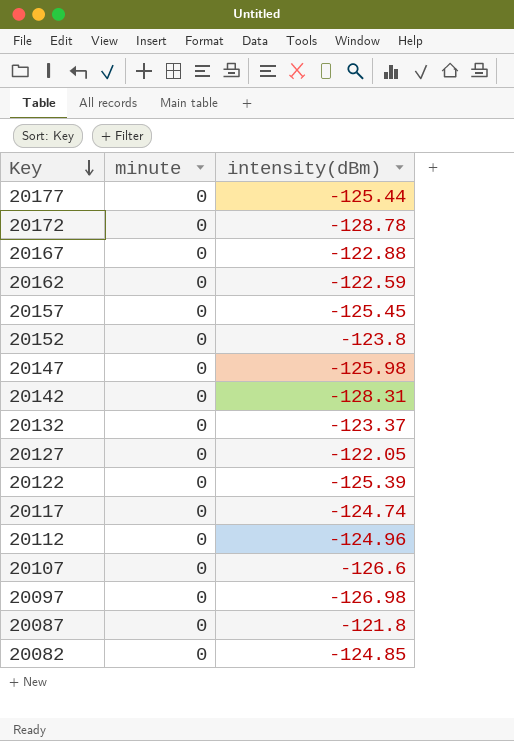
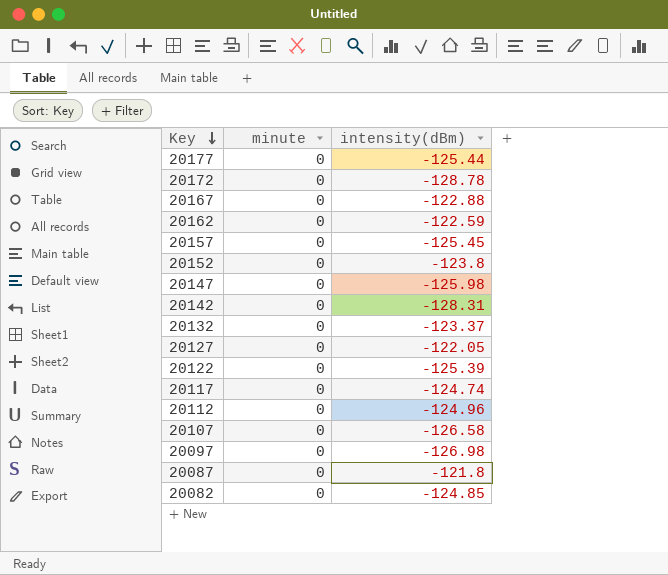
20107 | intensity(dBm): -126.6 -> -126.58

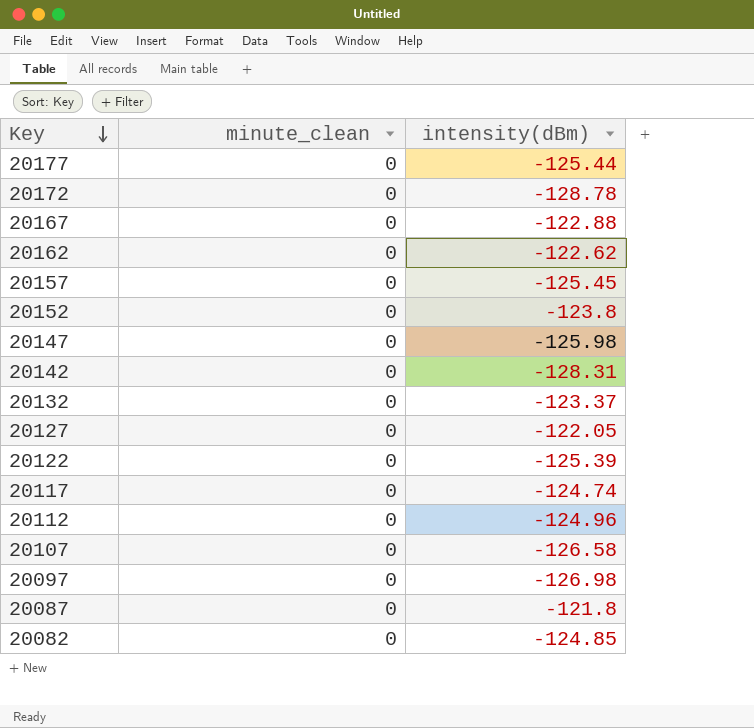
column name: minute -> minute_clean
20162 | intensity(dBm): -122.59 -> -122.62

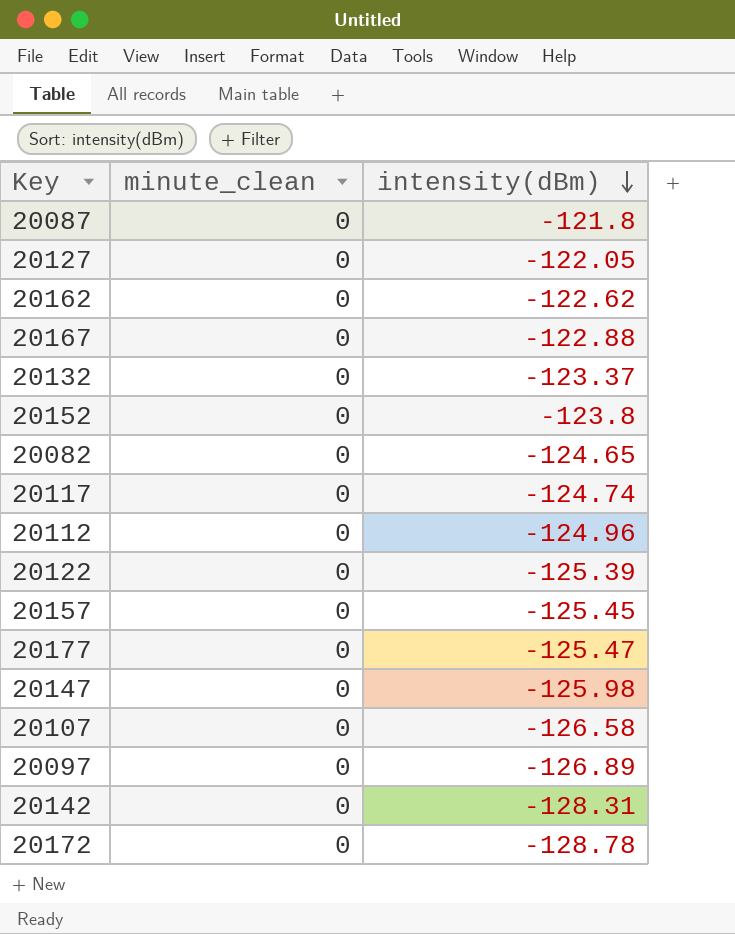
row order: Key descending -> intensity(dBm) descending
20082 | intensity(dBm): -124.85 -> -124.65
20177 | intensity(dBm): -125.44 -> -125.47
20097 | intensity(dBm): -126.98 -> -126.89

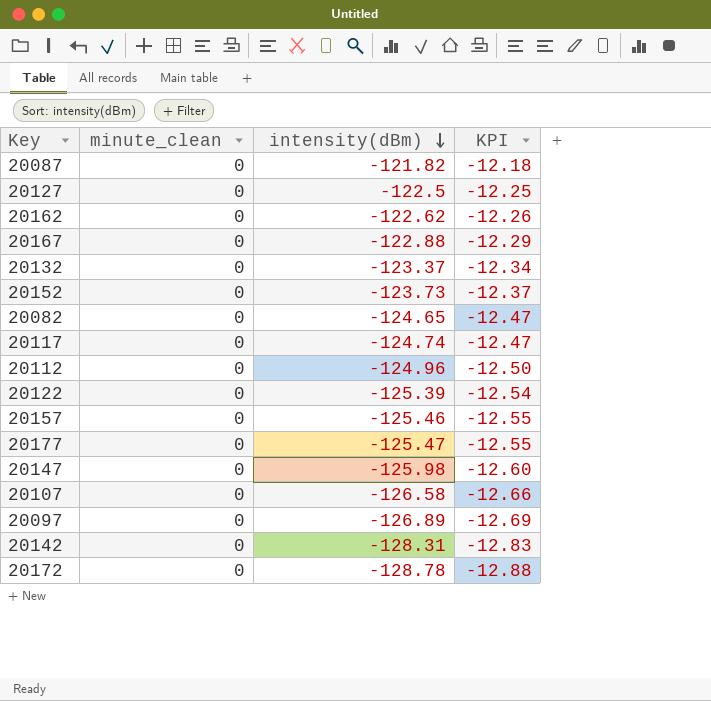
column KPI | formula: none -> [intensity(dBm)] * 0.1
20087 | intensity(dBm): -121.8 -> -121.82
20127 | intensity(dBm): -122.05 -> -122.5
20152 | intensity(dBm): -123.8 -> -123.73
20157 | intensity(dBm): -125.45 -> -125.46

